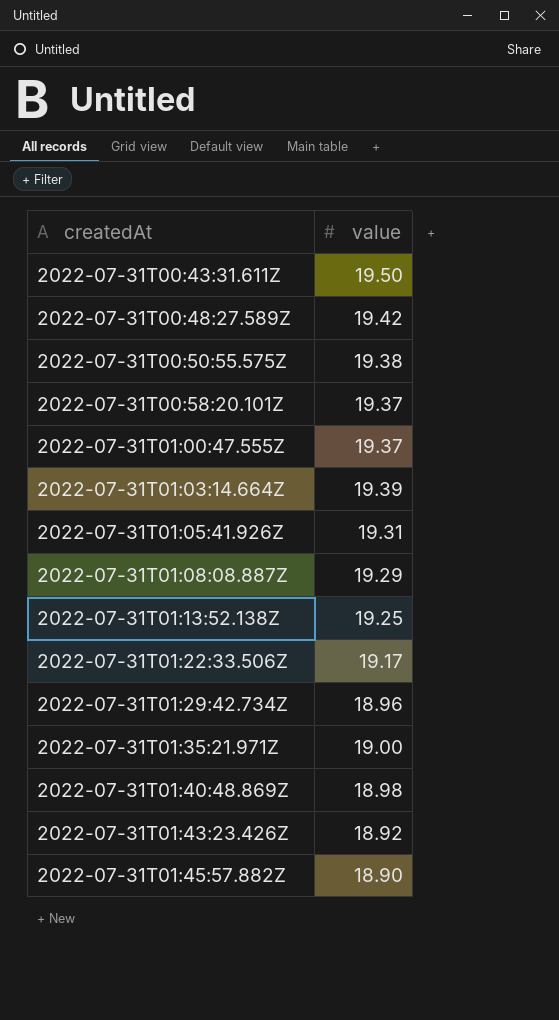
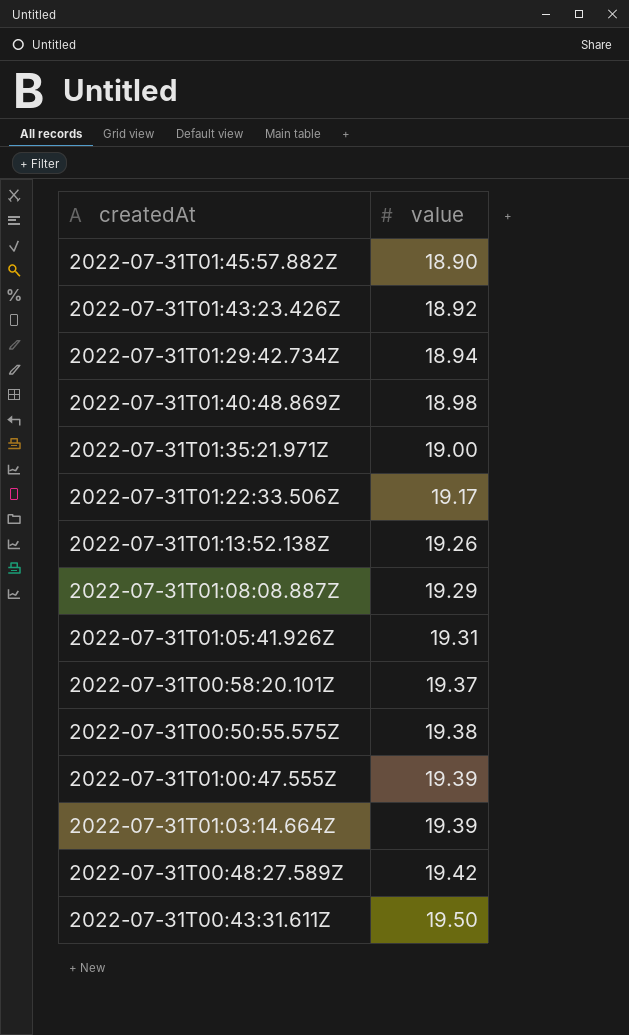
row order: createdAt ascending -> value ascending
2022-07-31T01:29:42.734Z | value: 18.96 -> 18.94
2022-07-31T01:13:52.138Z | value: 19.25 -> 19.26
2022-07-31T01:00:47.555Z | value: 19.37 -> 19.39

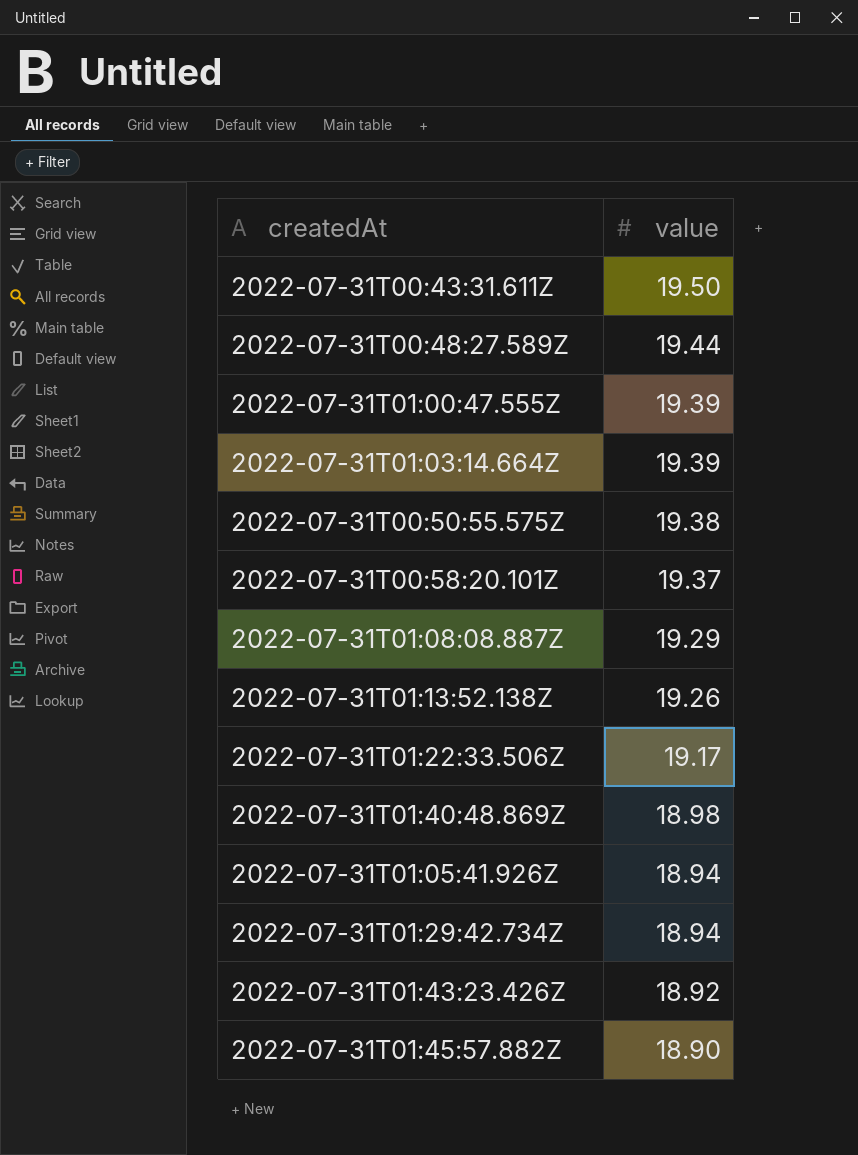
row order: value ascending -> value descending
row 2022-07-31T01:35:21.971Z: 19.00 -> none
2022-07-31T00:48:27.589Z | value: 19.42 -> 19.44
2022-07-31T01:05:41.926Z | value: 19.31 -> 18.94

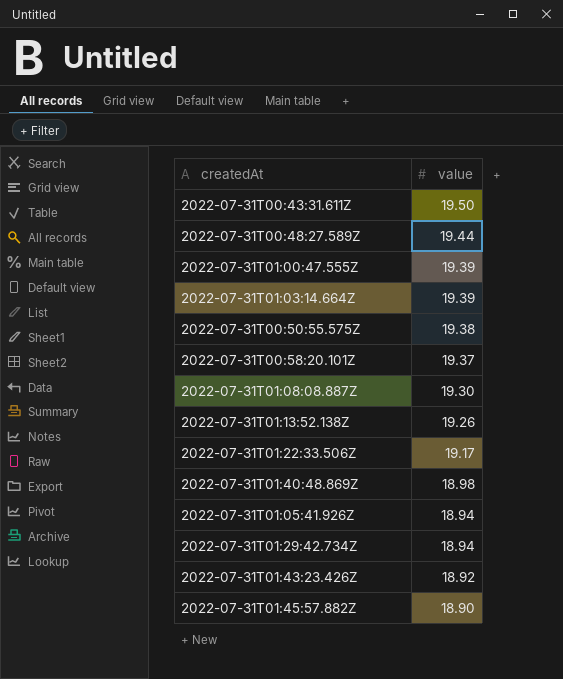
2022-07-31T01:08:08.887Z | value: 19.29 -> 19.30

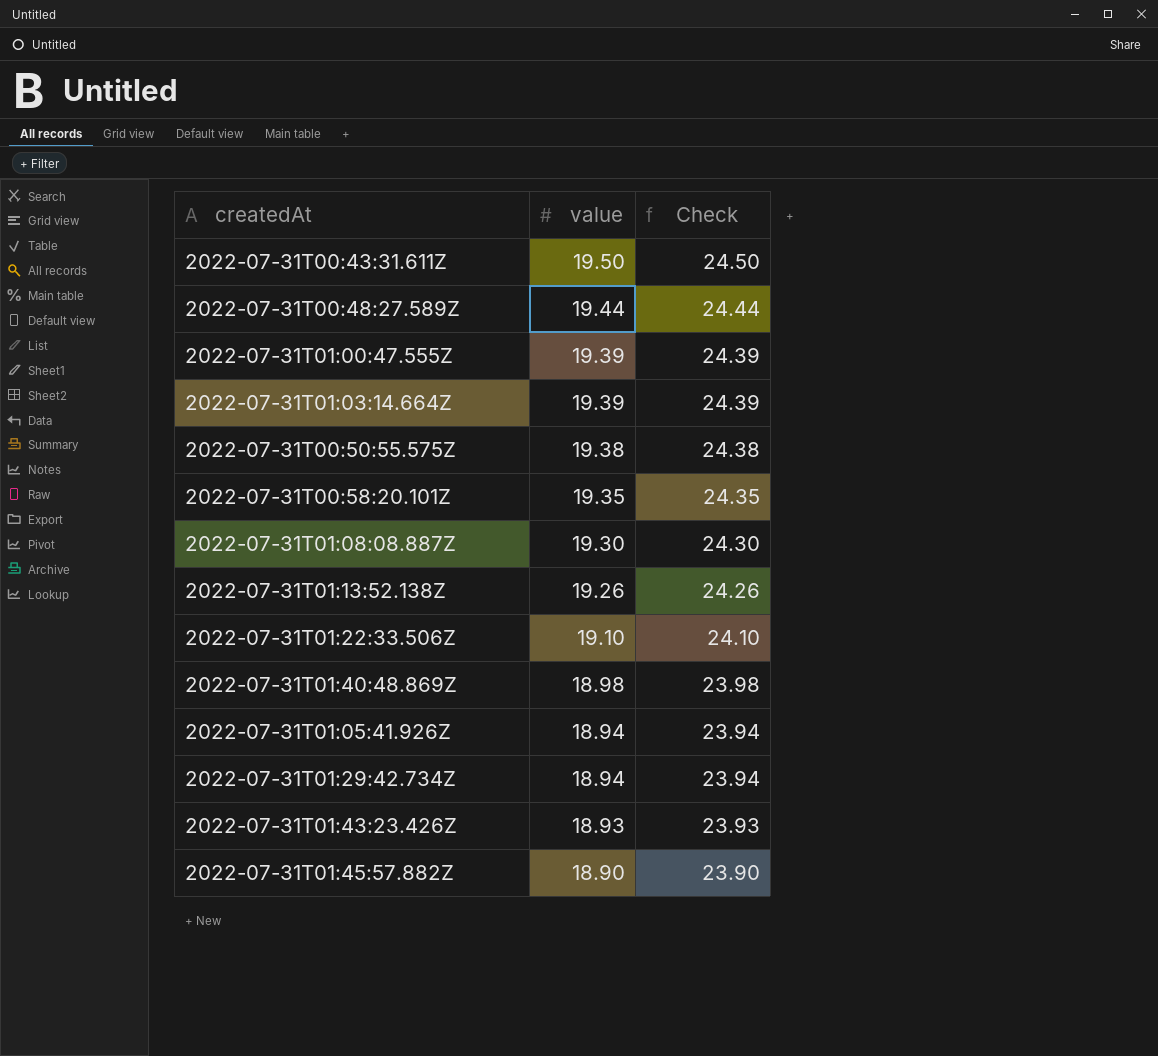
column Check | formula: none -> [value] + 5
2022-07-31T00:58:20.101Z | value: 19.37 -> 19.35
2022-07-31T01:22:33.506Z | value: 19.17 -> 19.10
2022-07-31T01:43:23.426Z | value: 18.92 -> 18.93

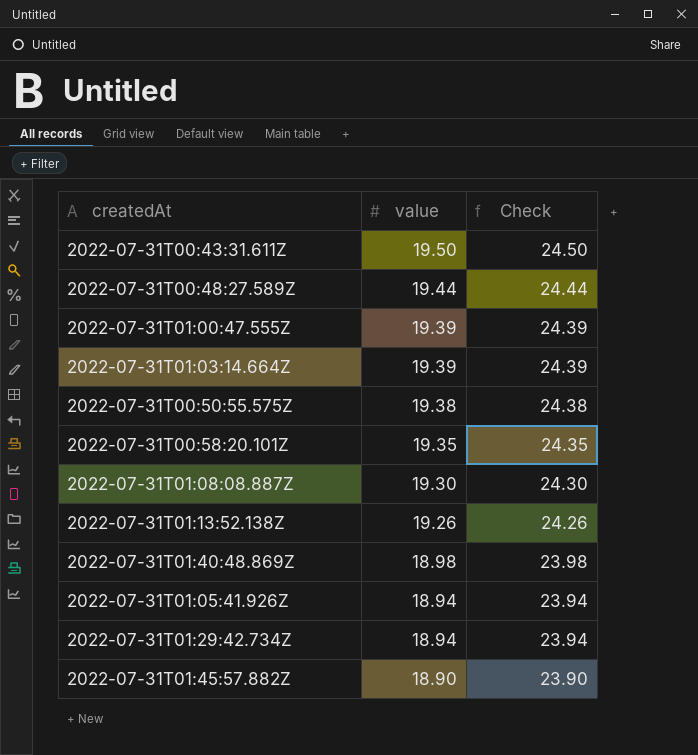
row 2022-07-31T01:22:33.506Z: 19.10 | 24.10 -> none
row 2022-07-31T01:43:23.426Z: 18.93 | 23.93 -> none

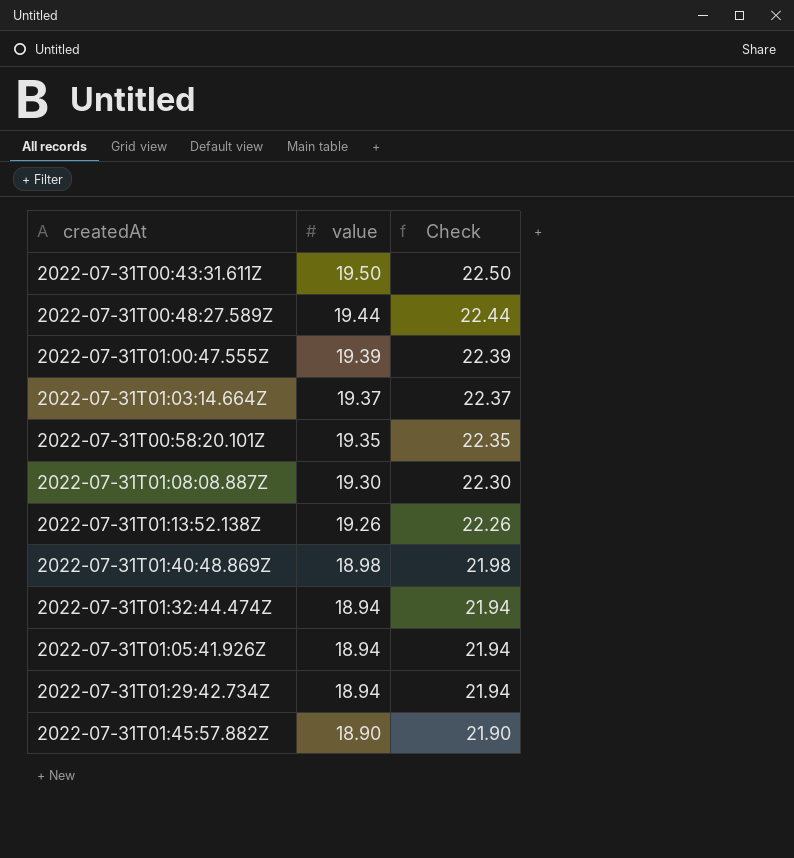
column Check | formula: [value] + 5 -> [value] + 3
row 2022-07-31T00:50:55.575Z: 19.38 | 24.38 -> none
2022-07-31T01:03:14.664Z | value: 19.39 -> 19.37
row 2022-07-31T01:32:44.474Z: none -> 18.94 | 21.94

